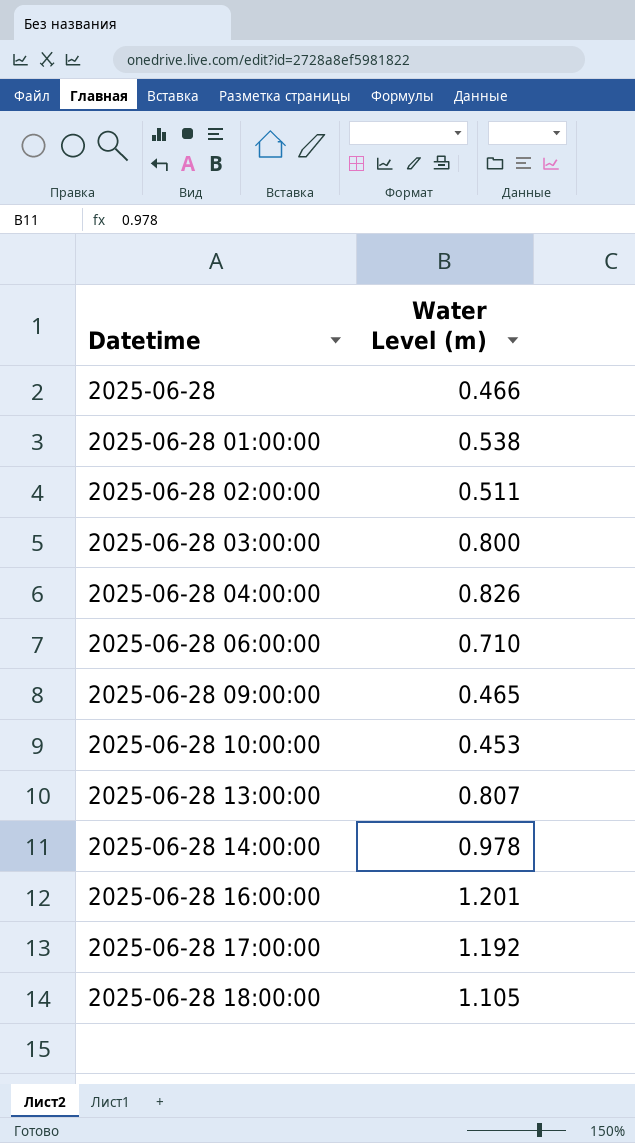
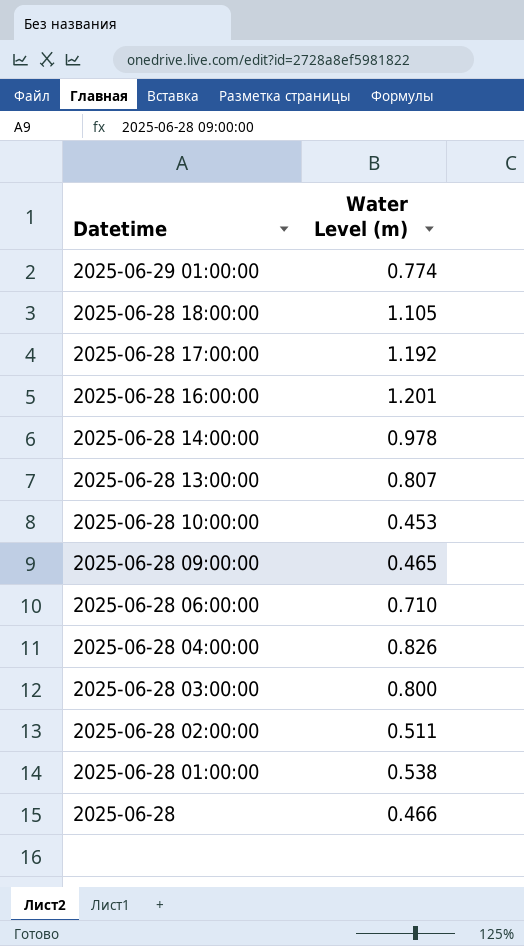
row order: Datetime ascending -> Datetime descending
row 2025-06-29 01:00:00: none -> 0.774

